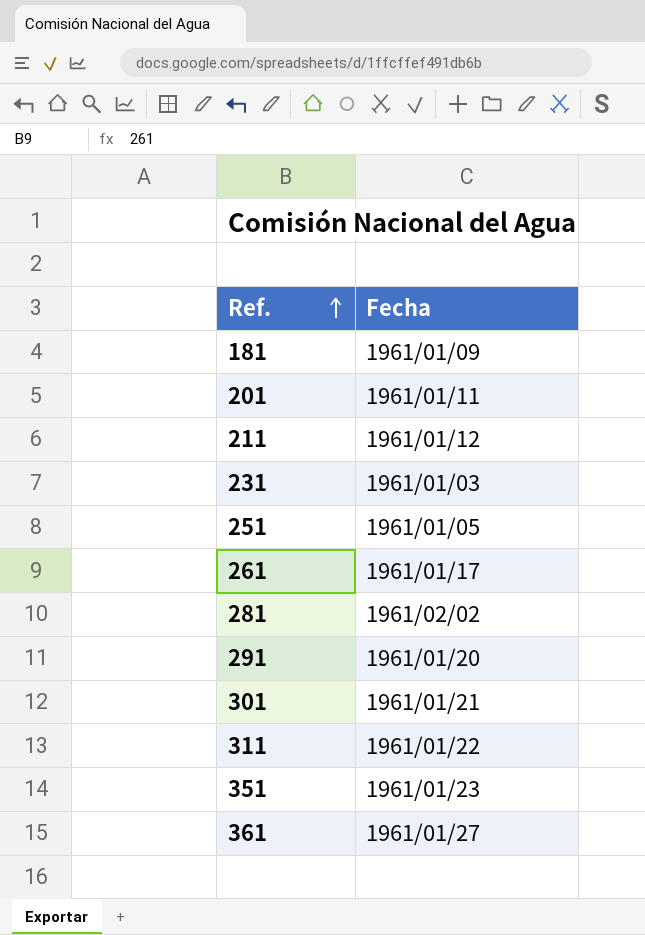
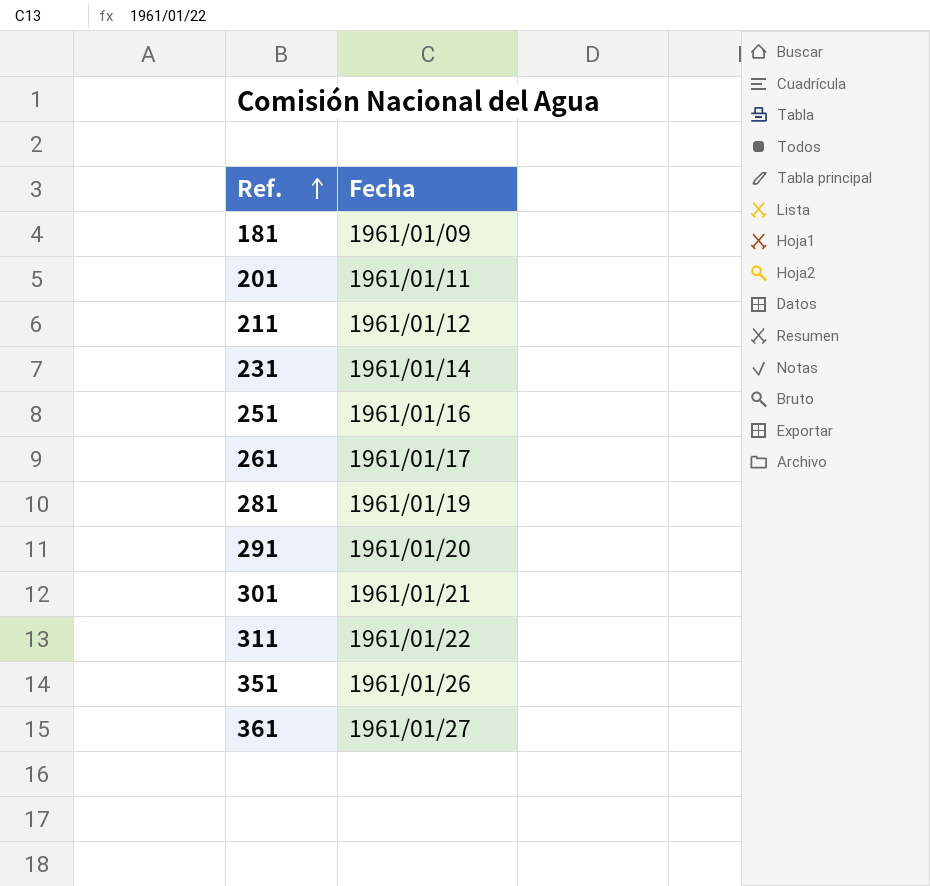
231 | Fecha: 1961/01/03 -> 1961/01/14
251 | Fecha: 1961/01/05 -> 1961/01/16
281 | Fecha: 1961/02/02 -> 1961/01/19
351 | Fecha: 1961/01/23 -> 1961/01/26

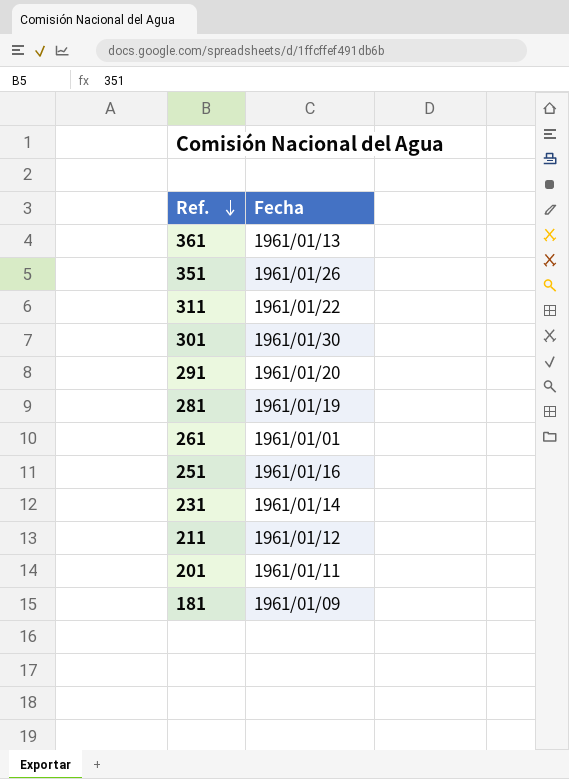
row order: Ref. ascending -> Ref. descending
361 | Fecha: 1961/01/27 -> 1961/01/13
301 | Fecha: 1961/01/21 -> 1961/01/30
261 | Fecha: 1961/01/17 -> 1961/01/01

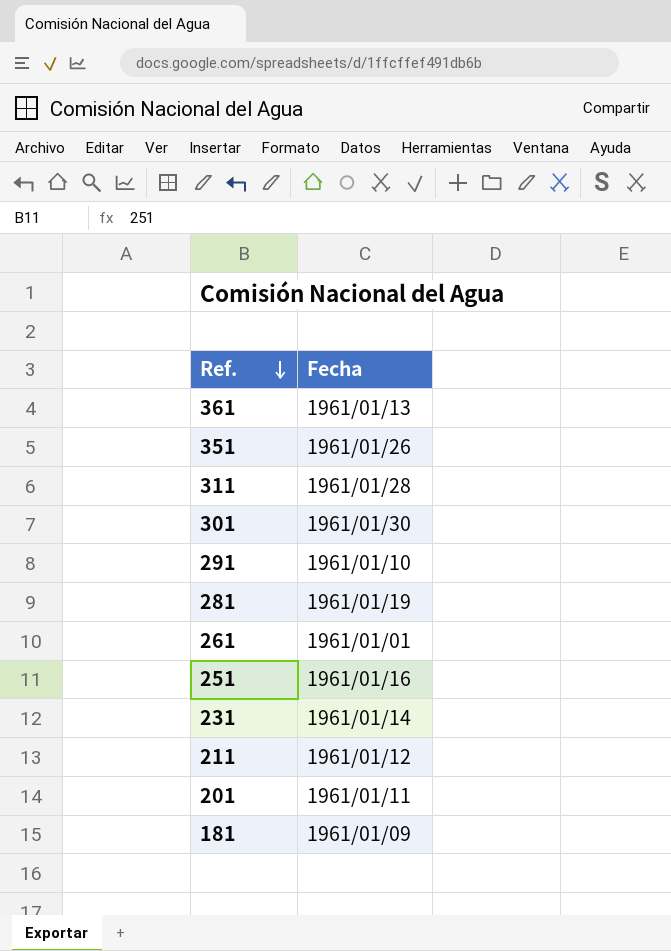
311 | Fecha: 1961/01/22 -> 1961/01/28
291 | Fecha: 1961/01/20 -> 1961/01/10

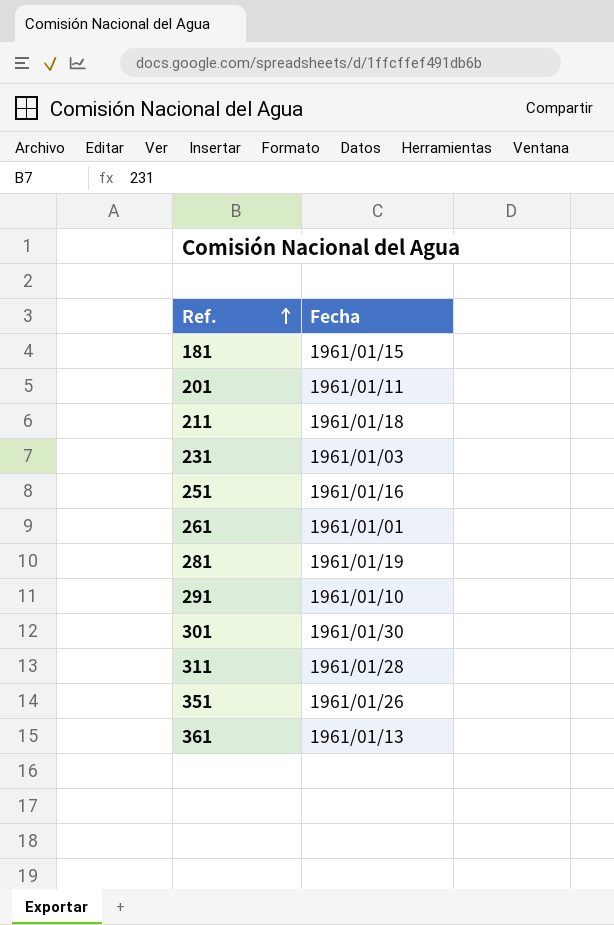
row order: Ref. descending -> Ref. ascending
181 | Fecha: 1961/01/09 -> 1961/01/15
211 | Fecha: 1961/01/12 -> 1961/01/18
231 | Fecha: 1961/01/14 -> 1961/01/03

